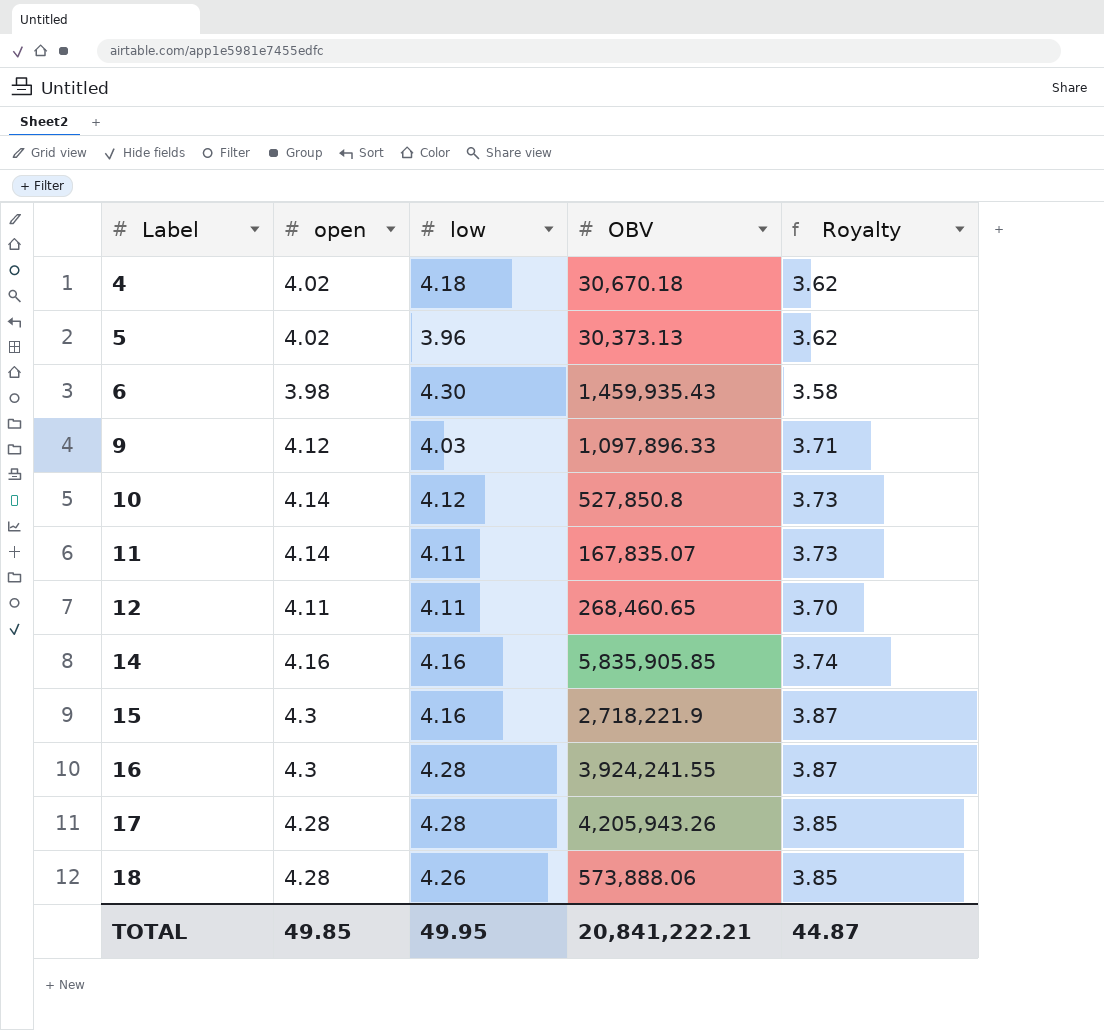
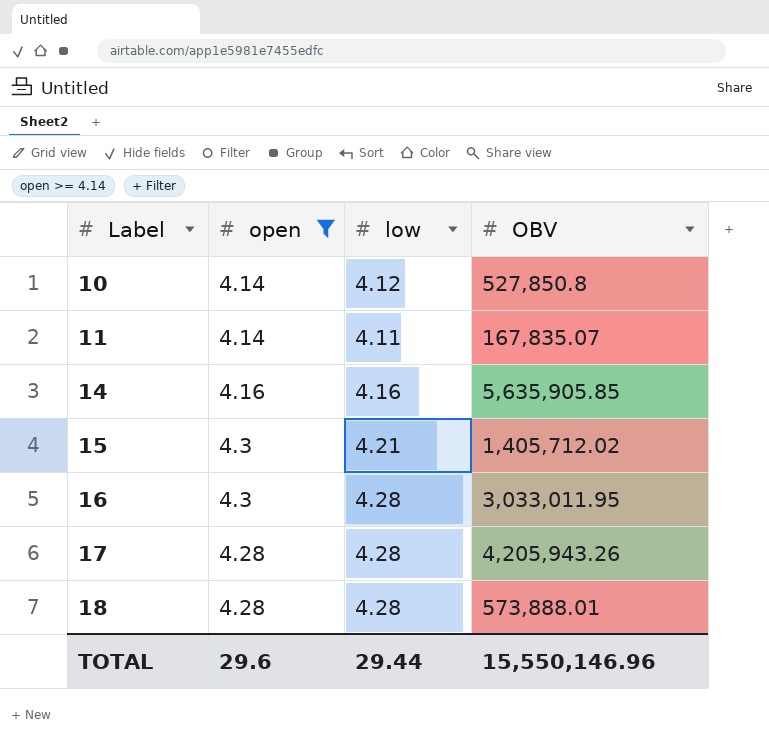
filter: none -> open >= 4.14
column Royalty | formula: [open] * 0.9 -> none
14 | OBV: 5,835,905.85 -> 5,635,905.85
15 | low: 4.16 -> 4.21
15 | OBV: 2,718,221.9 -> 1,405,712.02
16 | OBV: 3,924,241.55 -> 3,033,011.95
18 | low: 4.26 -> 4.28
18 | OBV: 573,888.06 -> 573,888.01
TOTAL | open: 49.85 -> 29.6
TOTAL | low: 49.95 -> 29.44
TOTAL | OBV: 20,841,222.21 -> 15,550,146.96

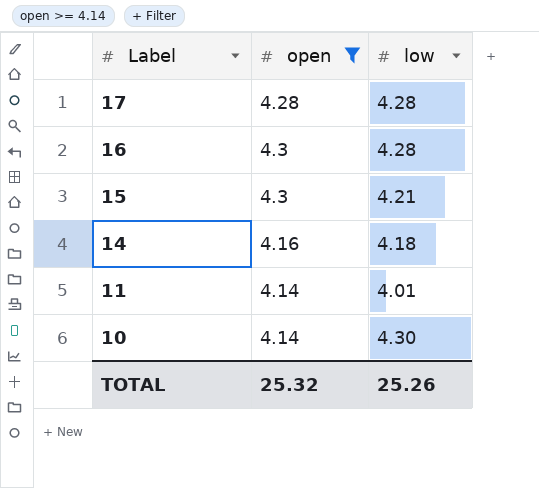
row order: Label ascending -> Label descending
column OBV | position: 4 -> none
row 18: 4.28 | 4.28 | 573,888.01 -> none
14 | low: 4.16 -> 4.18
11 | low: 4.11 -> 4.01
10 | low: 4.12 -> 4.30
TOTAL | open: 29.6 -> 25.32
TOTAL | low: 29.44 -> 25.26

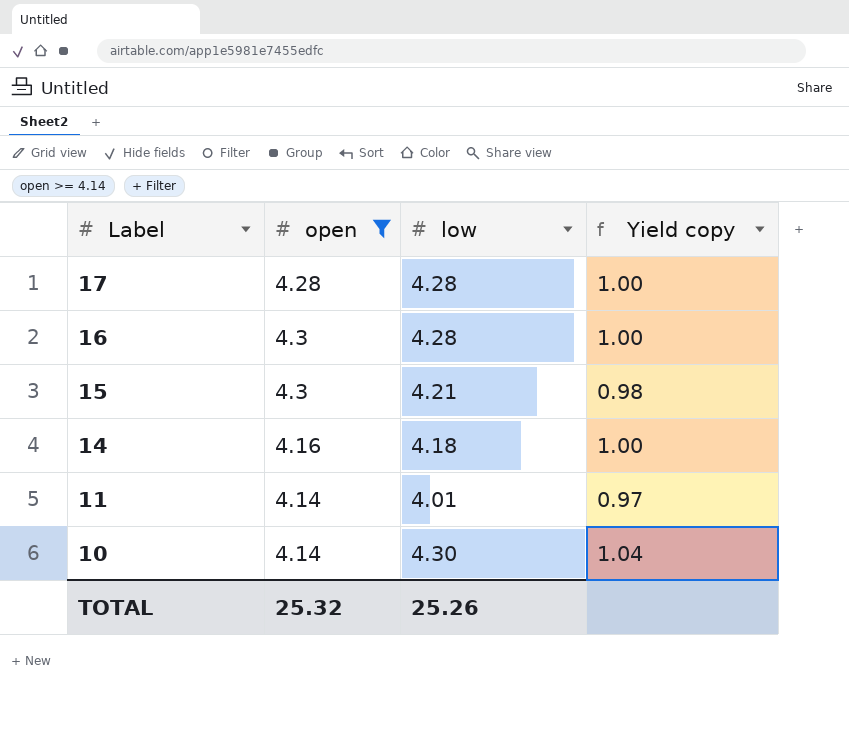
column Yield copy | formula: none -> [low] / [open]

